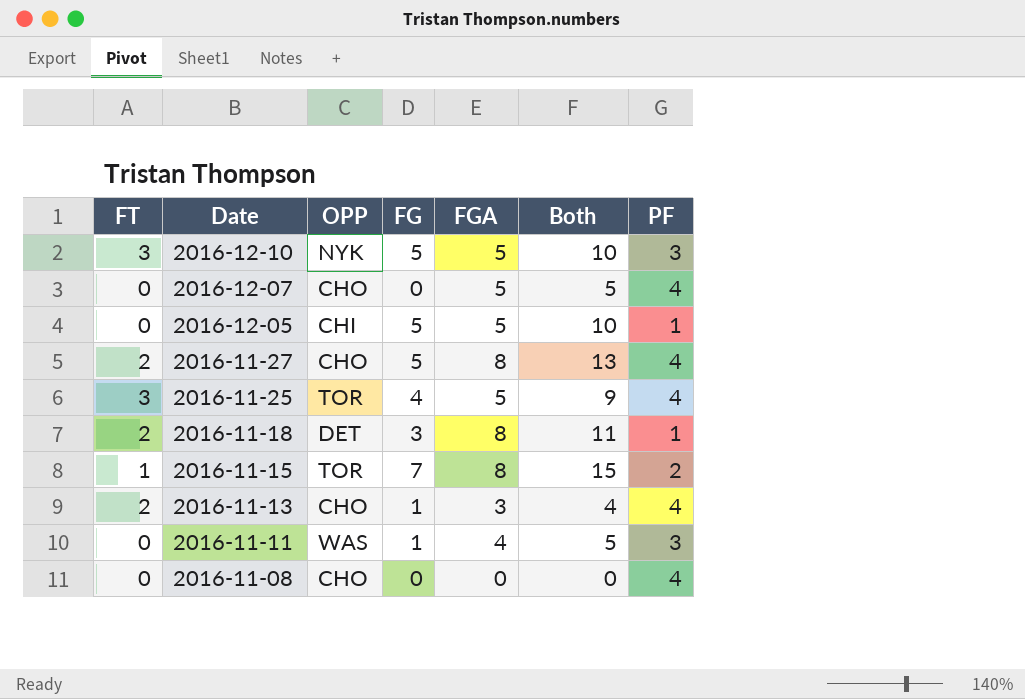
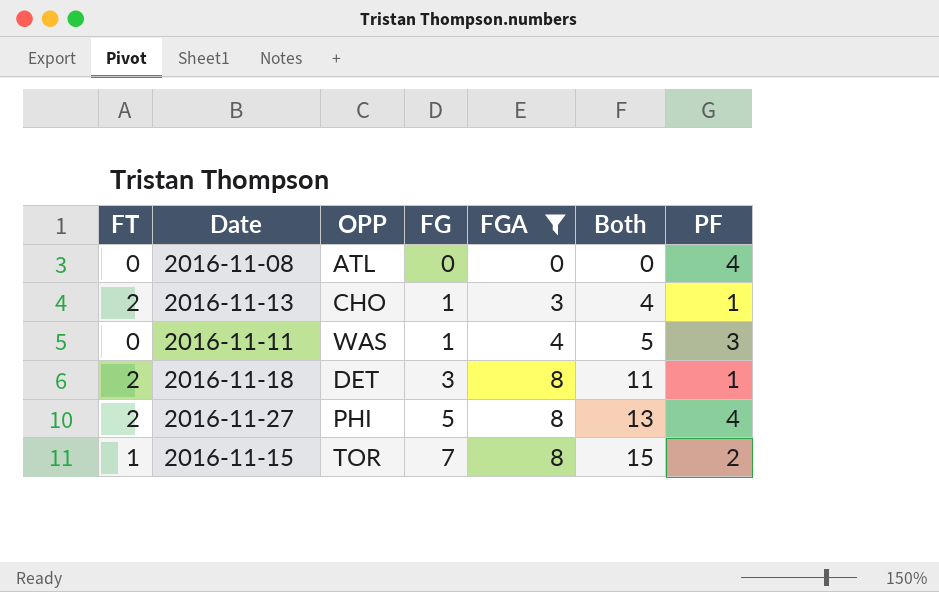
filter: none -> FGA != 5
row order: Date descending -> FG ascending
2016-11-08 | OPP: CHO -> ATL
2016-11-13 | PF: 4 -> 1
2016-11-27 | OPP: CHO -> PHI

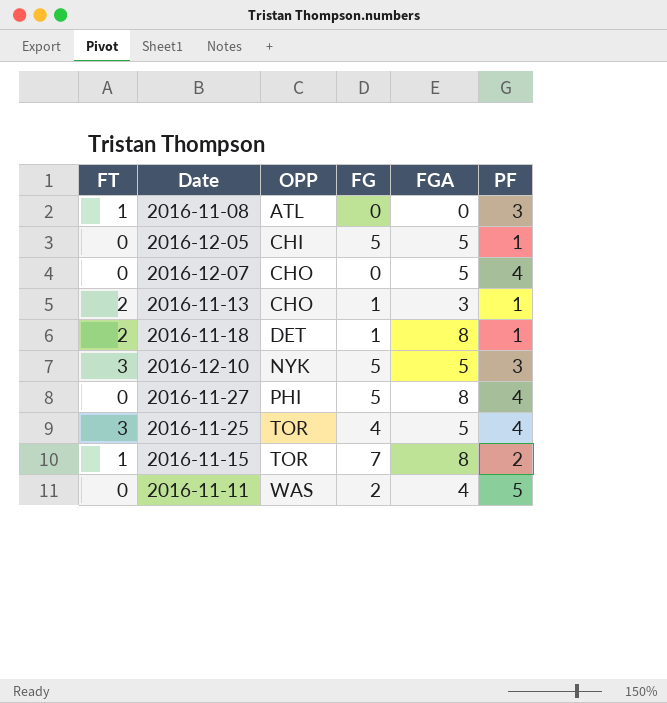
filter: FGA != 5 -> none
row order: FG ascending -> OPP ascending
column Both | formula: [FG] + [FGA] -> none
2016-11-08 | FT: 0 -> 1
2016-11-08 | PF: 4 -> 3
2016-11-18 | FG: 3 -> 1
2016-11-27 | FT: 2 -> 0
2016-11-11 | FG: 1 -> 2
2016-11-11 | PF: 3 -> 5

